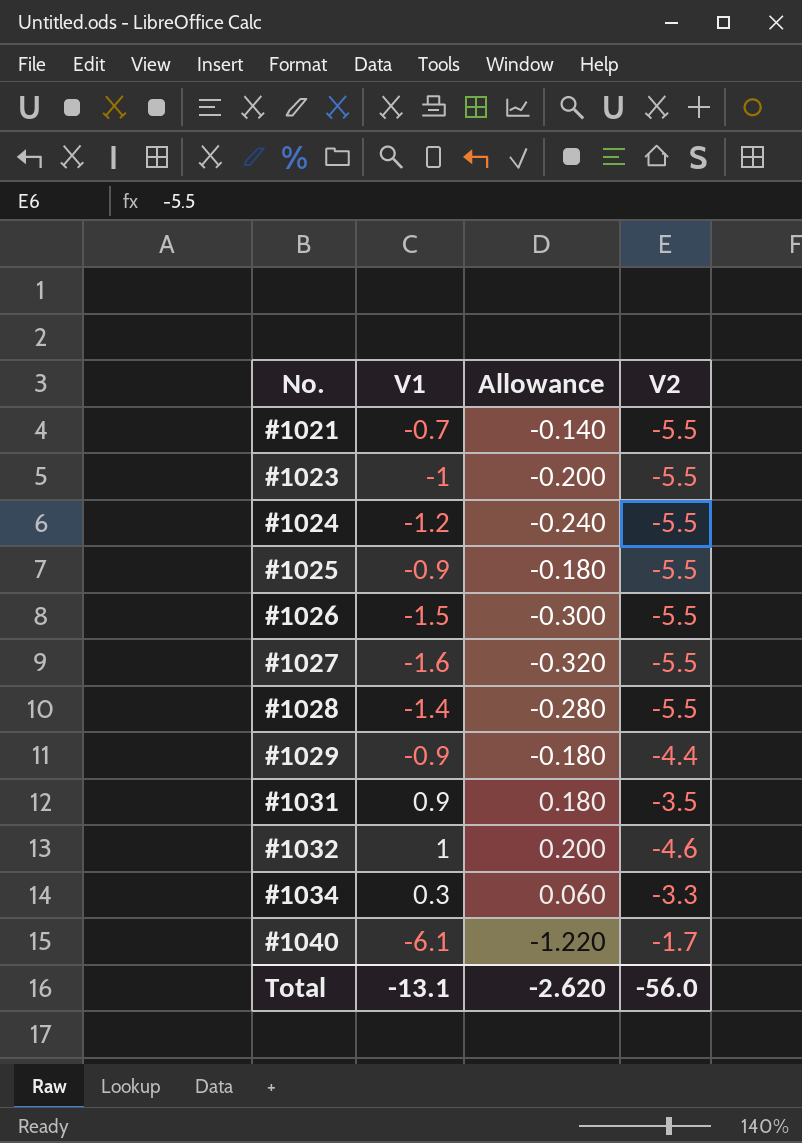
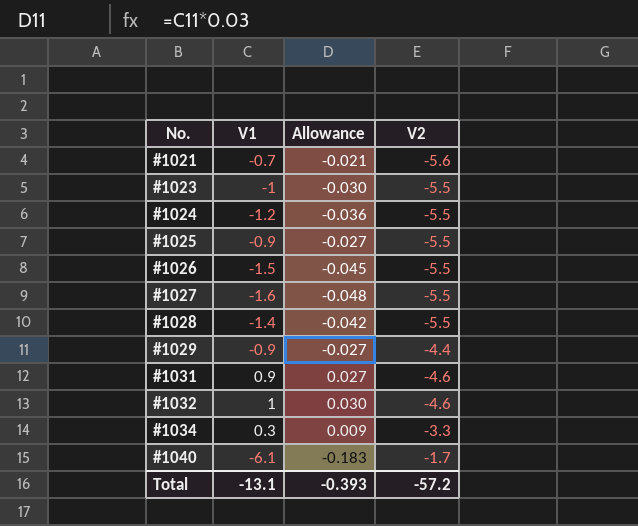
column Allowance | formula: [V1] * 0.2 -> [V1] * 0.03
#1021 | V2: -5.5 -> -5.6
#1031 | V2: -3.5 -> -4.6
Total | Allowance: -2.620 -> -0.393
Total | V2: -56.0 -> -57.2

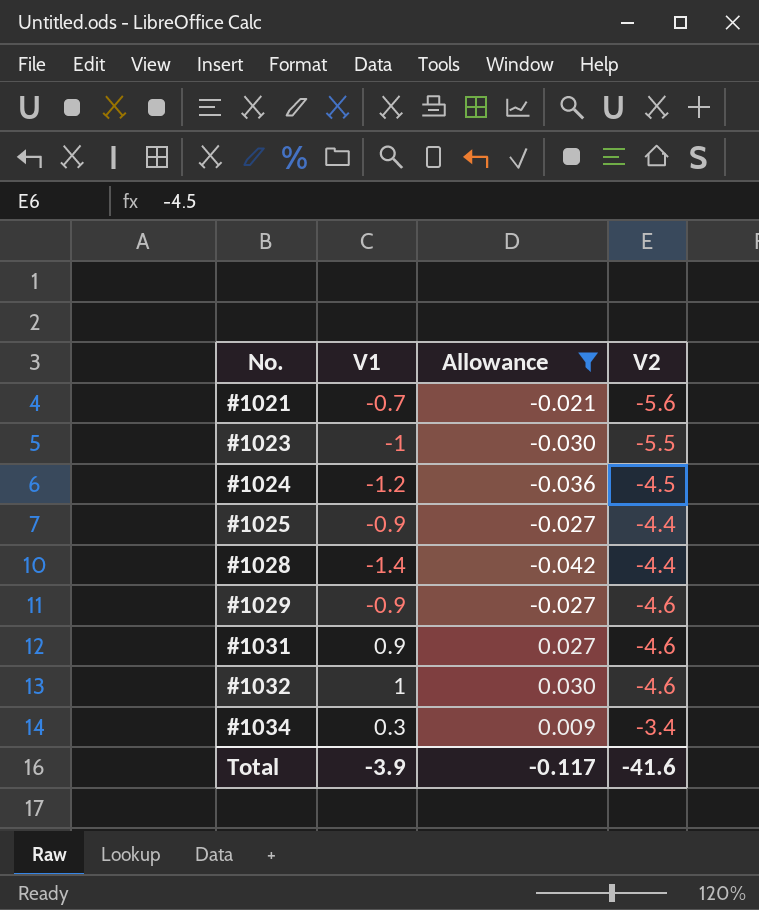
filter: none -> Allowance >= -0.042
#1024 | V2: -5.5 -> -4.5
#1025 | V2: -5.5 -> -4.4
#1028 | V2: -5.5 -> -4.4
#1029 | V2: -4.4 -> -4.6
#1034 | V2: -3.3 -> -3.4
Total | V1: -13.1 -> -3.9
Total | Allowance: -0.393 -> -0.117
Total | V2: -57.2 -> -41.6

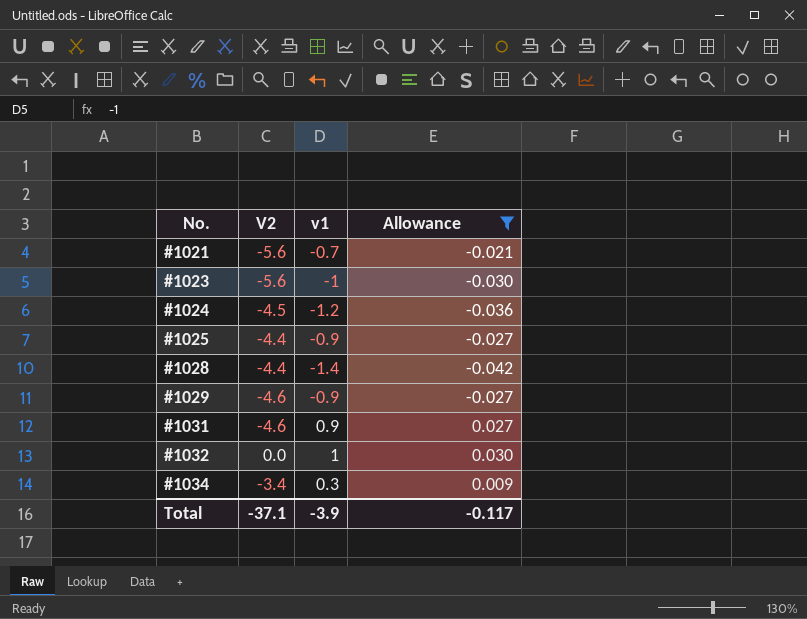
column V2 | position: 4 -> 2
column name: V1 -> v1
#1023 | V2: -5.5 -> -5.6
#1032 | V2: -4.6 -> 0.0
Total | V2: -41.6 -> -37.1

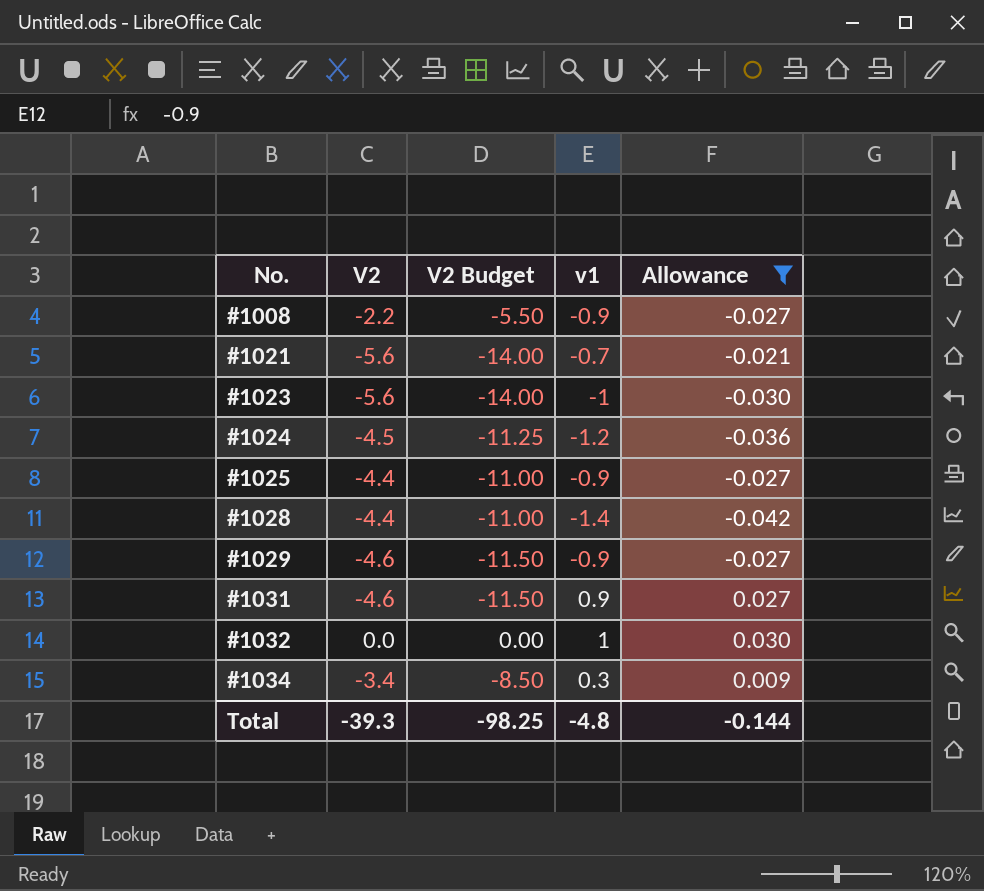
column V2 Budget | formula: none -> [V2] * 2.5
row #1008: none -> -2.2 | -5.50 | -0.9 | -0.027
Total | V2: -37.1 -> -39.3
Total | v1: -3.9 -> -4.8
Total | Allowance: -0.117 -> -0.144

